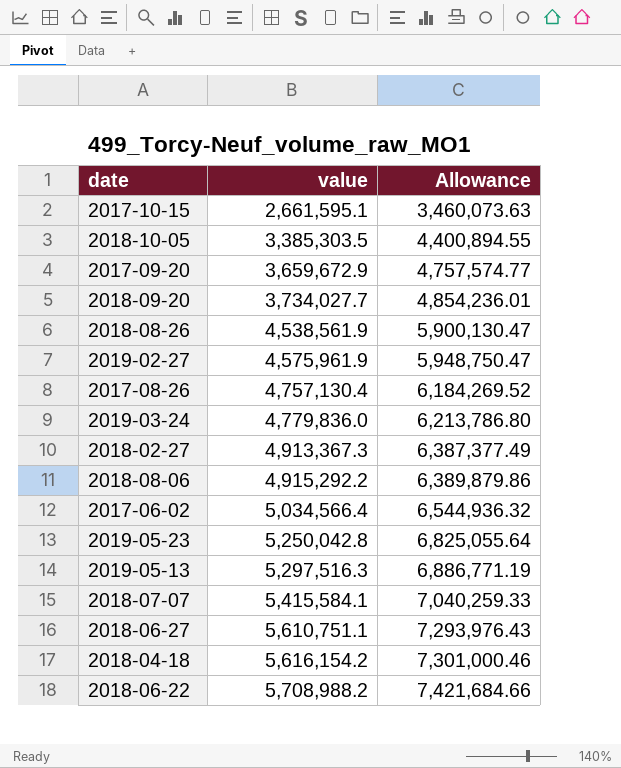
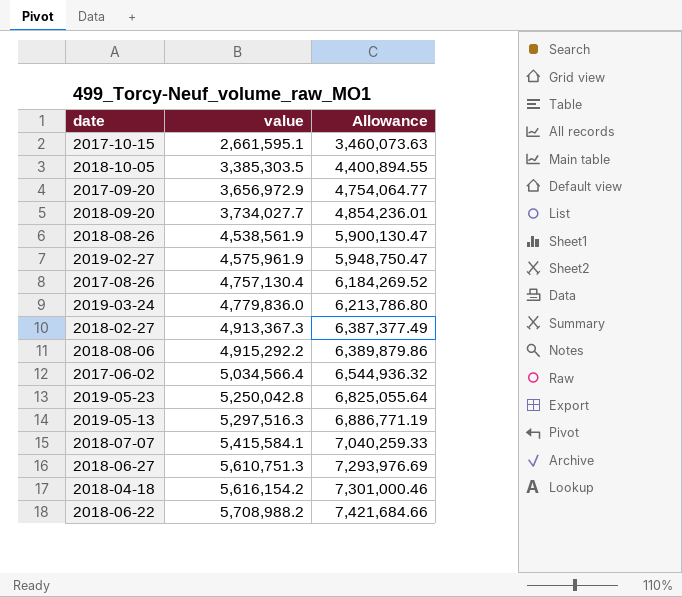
2017-09-20 | value: 3,659,672.9 -> 3,656,972.9
2017-09-20 | Allowance: 4,757,574.77 -> 4,754,064.77
2018-06-27 | value: 5,610,751.1 -> 5,610,751.3
2018-06-27 | Allowance: 7,293,976.43 -> 7,293,976.69

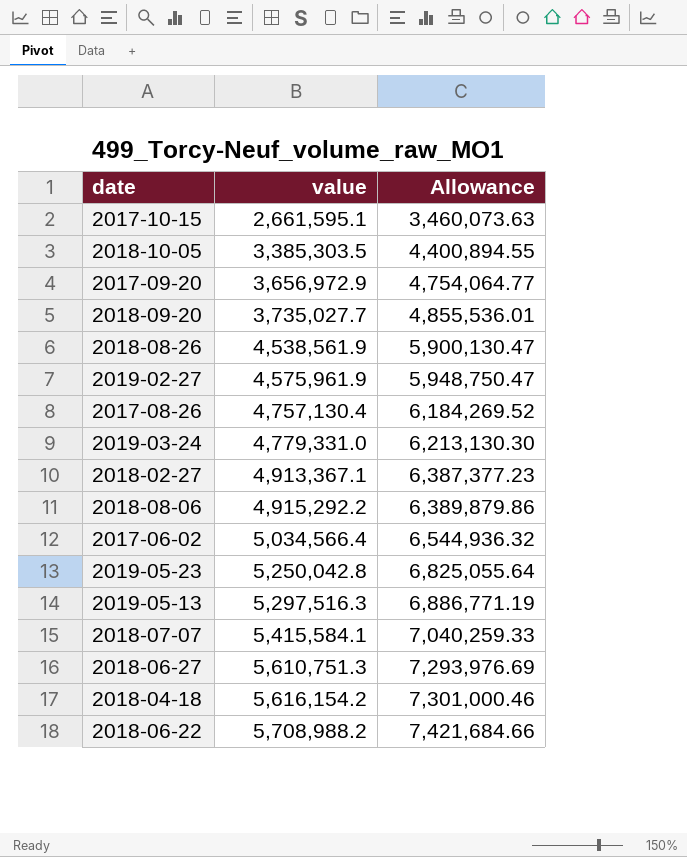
2018-09-20 | value: 3,734,027.7 -> 3,735,027.7
2018-09-20 | Allowance: 4,854,236.01 -> 4,855,536.01
2019-03-24 | value: 4,779,836.0 -> 4,779,331.0
2019-03-24 | Allowance: 6,213,786.80 -> 6,213,130.30
2018-02-27 | value: 4,913,367.3 -> 4,913,367.1
2018-02-27 | Allowance: 6,387,377.49 -> 6,387,377.23

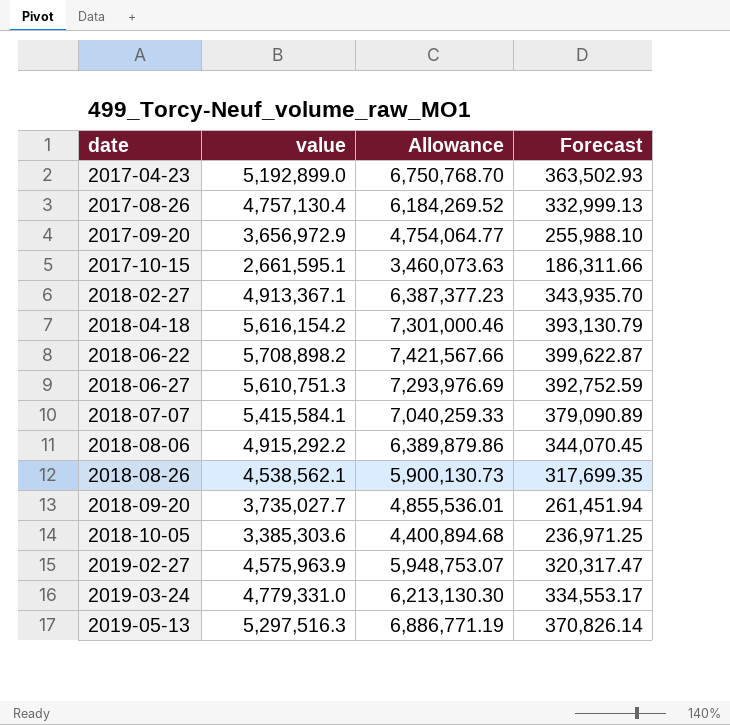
row order: value ascending -> date ascending
column Forecast | formula: none -> [value] * 0.07
row 2017-06-02: 5,034,566.4 | 6,544,936.32 -> none
row 2019-05-23: 5,250,042.8 | 6,825,055.64 -> none
row 2017-04-23: none -> 5,192,899.0 | 6,750,768.70 | 363,502.93
2018-06-22 | value: 5,708,988.2 -> 5,708,898.2
2018-06-22 | Allowance: 7,421,684.66 -> 7,421,567.66
2018-08-26 | value: 4,538,561.9 -> 4,538,562.1
2018-08-26 | Allowance: 5,900,130.47 -> 5,900,130.73
2018-10-05 | value: 3,385,303.5 -> 3,385,303.6
2018-10-05 | Allowance: 4,400,894.55 -> 4,400,894.68
2019-02-27 | value: 4,575,961.9 -> 4,575,963.9
2019-02-27 | Allowance: 5,948,750.47 -> 5,948,753.07

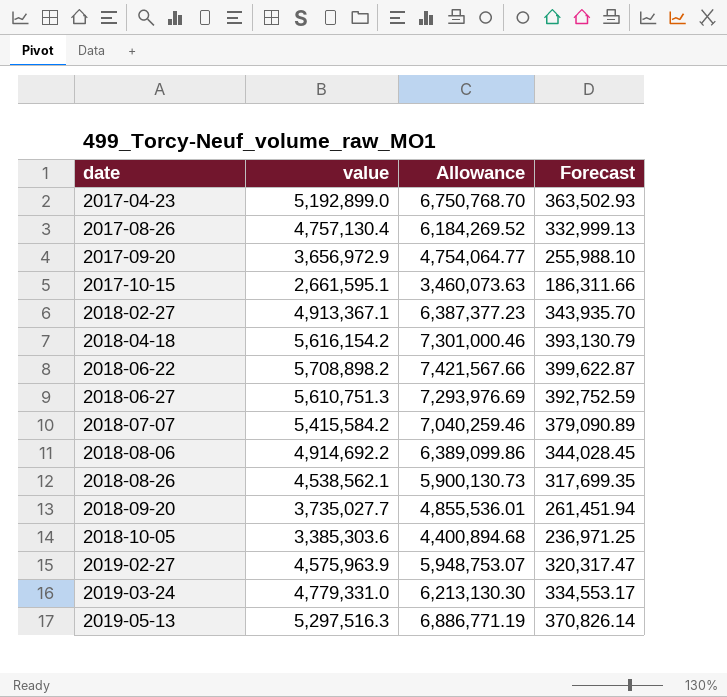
2018-07-07 | value: 5,415,584.1 -> 5,415,584.2
2018-07-07 | Allowance: 7,040,259.33 -> 7,040,259.46
2018-08-06 | value: 4,915,292.2 -> 4,914,692.2
2018-08-06 | Allowance: 6,389,879.86 -> 6,389,099.86
2018-08-06 | Forecast: 344,070.45 -> 344,028.45

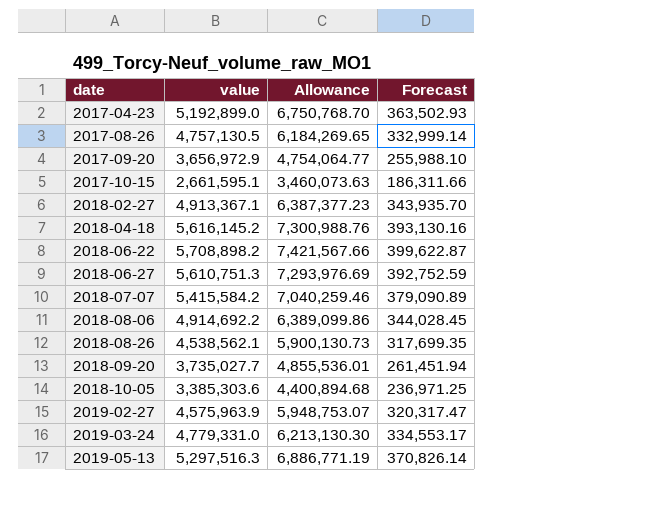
2017-08-26 | value: 4,757,130.4 -> 4,757,130.5
2017-08-26 | Allowance: 6,184,269.52 -> 6,184,269.65
2017-08-26 | Forecast: 332,999.13 -> 332,999.14
2018-04-18 | value: 5,616,154.2 -> 5,616,145.2
2018-04-18 | Allowance: 7,301,000.46 -> 7,300,988.76
2018-04-18 | Forecast: 393,130.79 -> 393,130.16

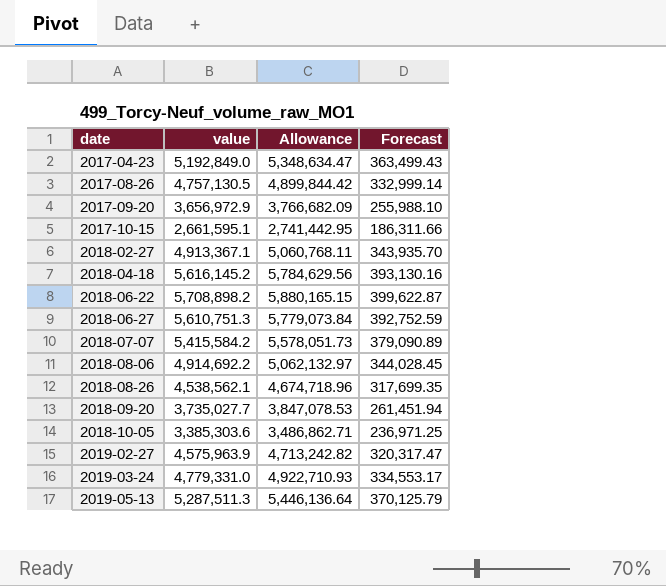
column Allowance | formula: [value] * 1.3 -> [value] * 1.03
2017-04-23 | value: 5,192,899.0 -> 5,192,849.0
2017-04-23 | Forecast: 363,502.93 -> 363,499.43
2019-05-13 | value: 5,297,516.3 -> 5,287,511.3
2019-05-13 | Forecast: 370,826.14 -> 370,125.79

